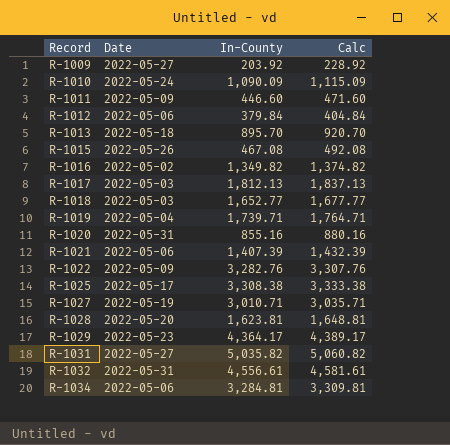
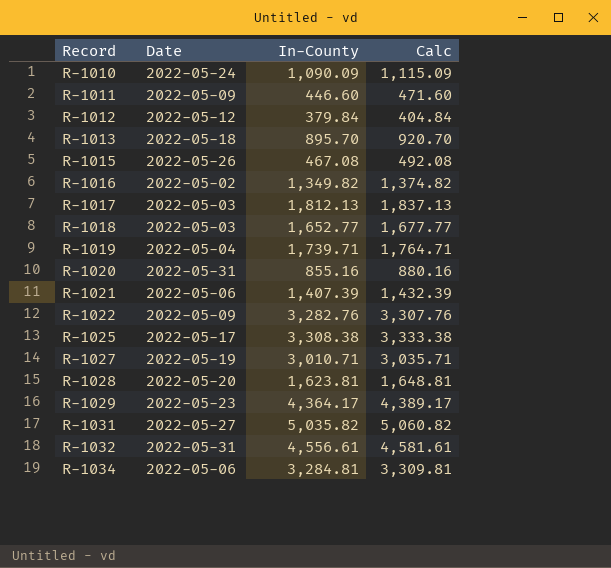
row R-1009: 2022-05-27 | 203.92 | 228.92 -> none
R-1012 | Date: 2022-05-06 -> 2022-05-12

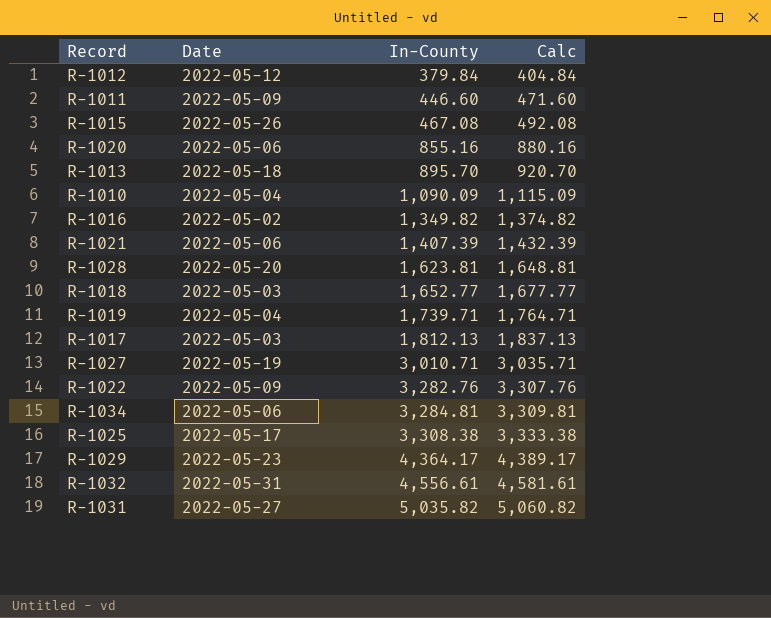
row order: Record ascending -> In-County ascending
R-1020 | Date: 2022-05-31 -> 2022-05-06
R-1010 | Date: 2022-05-24 -> 2022-05-04

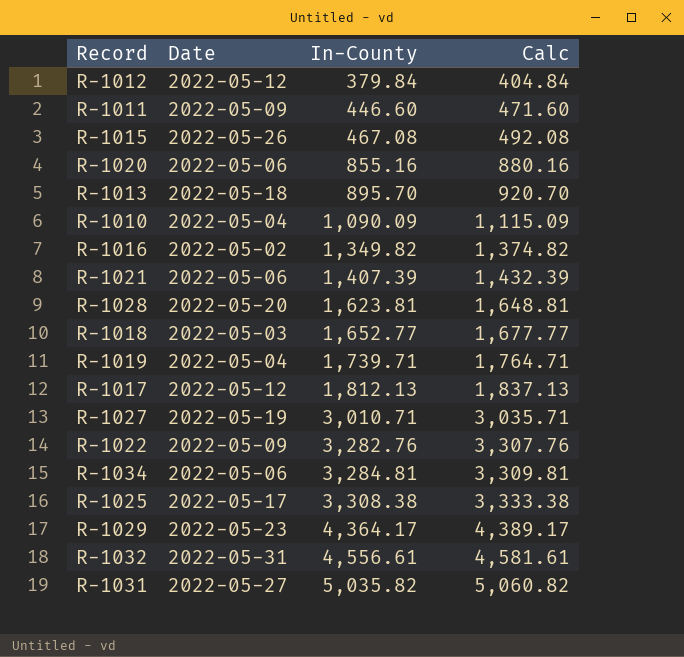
R-1017 | Date: 2022-05-03 -> 2022-05-12

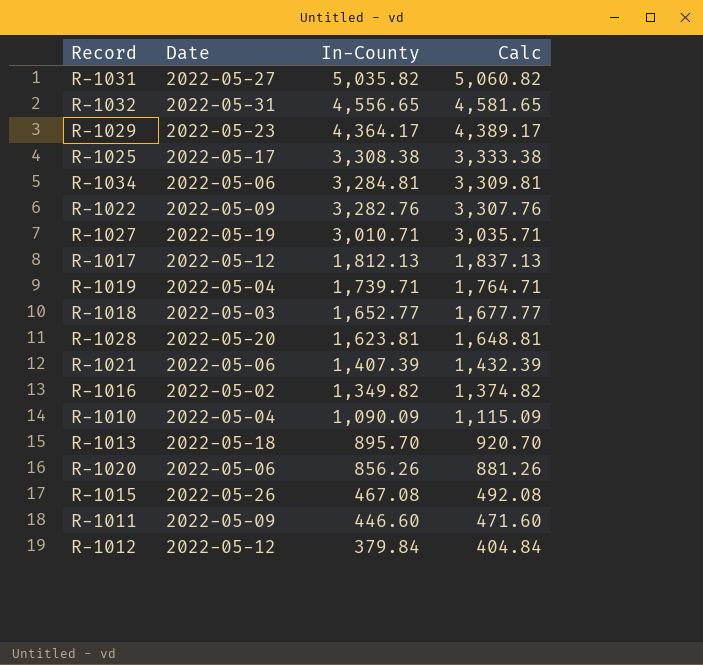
row order: In-County ascending -> In-County descending
R-1032 | In-County: 4,556.61 -> 4,556.65
R-1032 | Calc: 4,581.61 -> 4,581.65
R-1020 | In-County: 855.16 -> 856.26
R-1020 | Calc: 880.16 -> 881.26

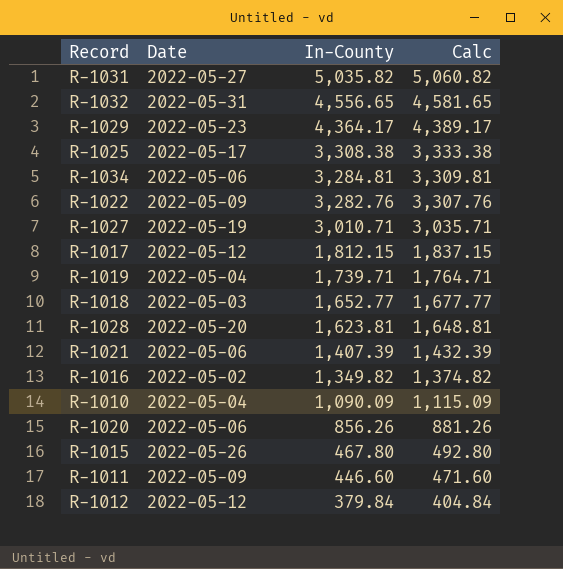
row R-1013: 2022-05-18 | 895.70 | 920.70 -> none
R-1017 | In-County: 1,812.13 -> 1,812.15
R-1017 | Calc: 1,837.13 -> 1,837.15
R-1015 | In-County: 467.08 -> 467.80
R-1015 | Calc: 492.08 -> 492.80

